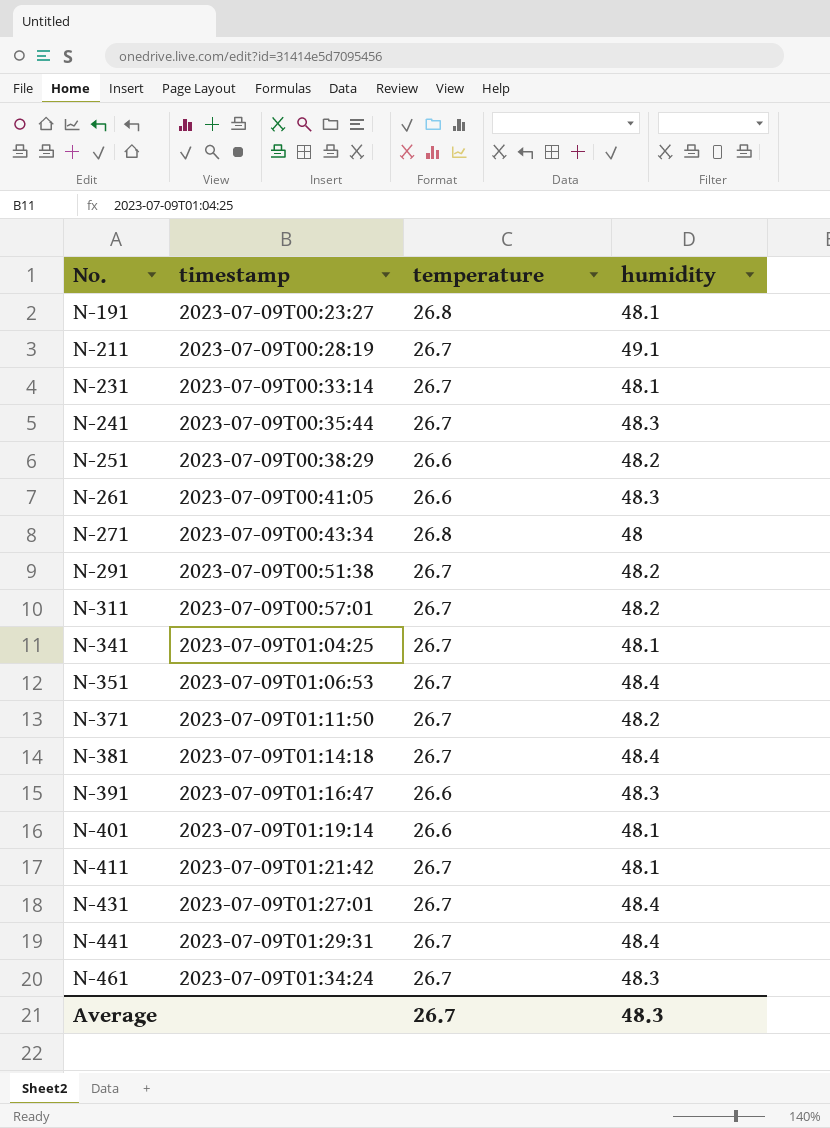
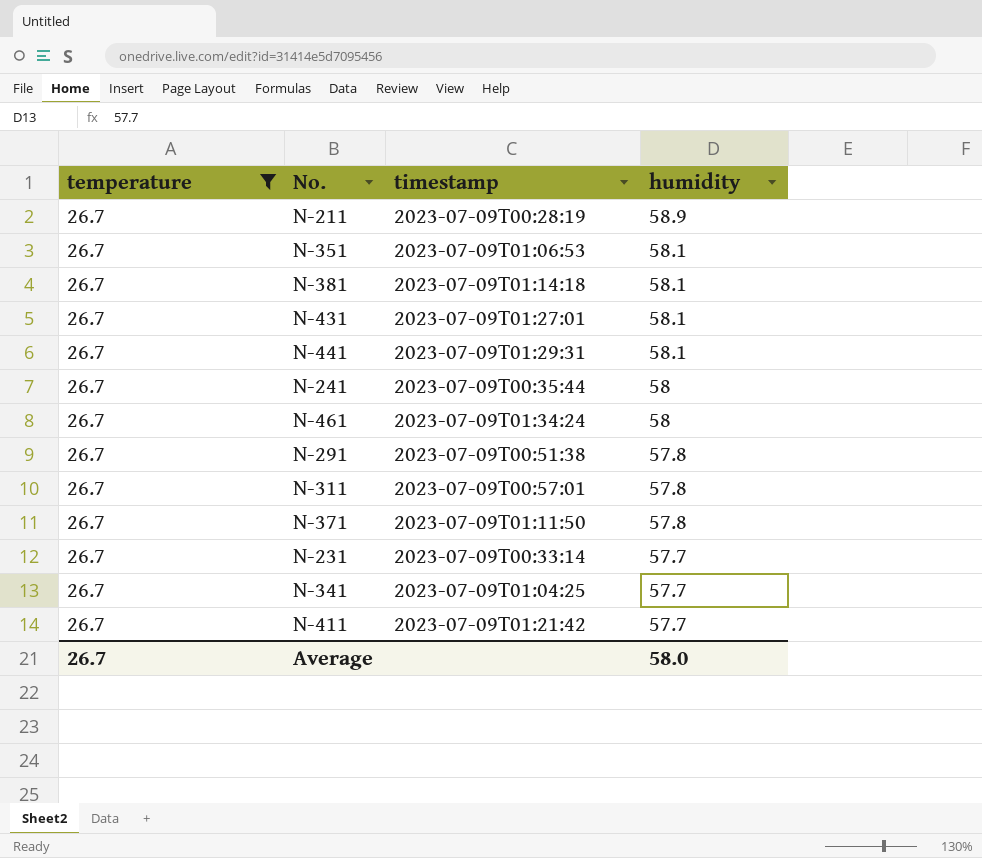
filter: none -> temperature = 26.7
row order: No. ascending -> humidity descending
column temperature | position: 3 -> 1
N-211 | humidity: 49.1 -> 58.9
N-351 | humidity: 48.4 -> 58.1
N-381 | humidity: 48.4 -> 58.1
N-431 | humidity: 48.4 -> 58.1
N-441 | humidity: 48.4 -> 58.1
N-241 | humidity: 48.3 -> 58
N-461 | humidity: 48.3 -> 58
N-291 | humidity: 48.2 -> 57.8
N-311 | humidity: 48.2 -> 57.8
N-371 | humidity: 48.2 -> 57.8
N-231 | humidity: 48.1 -> 57.7
N-341 | humidity: 48.1 -> 57.7
N-411 | humidity: 48.1 -> 57.7
Average | humidity: 48.3 -> 58.0

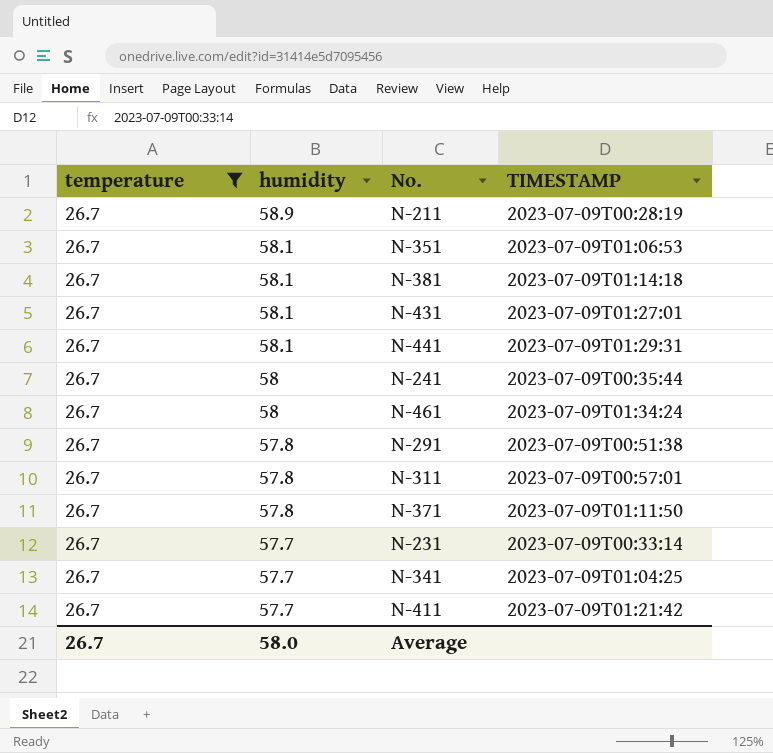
column humidity | position: 4 -> 2
column name: timestamp -> TIMESTAMP

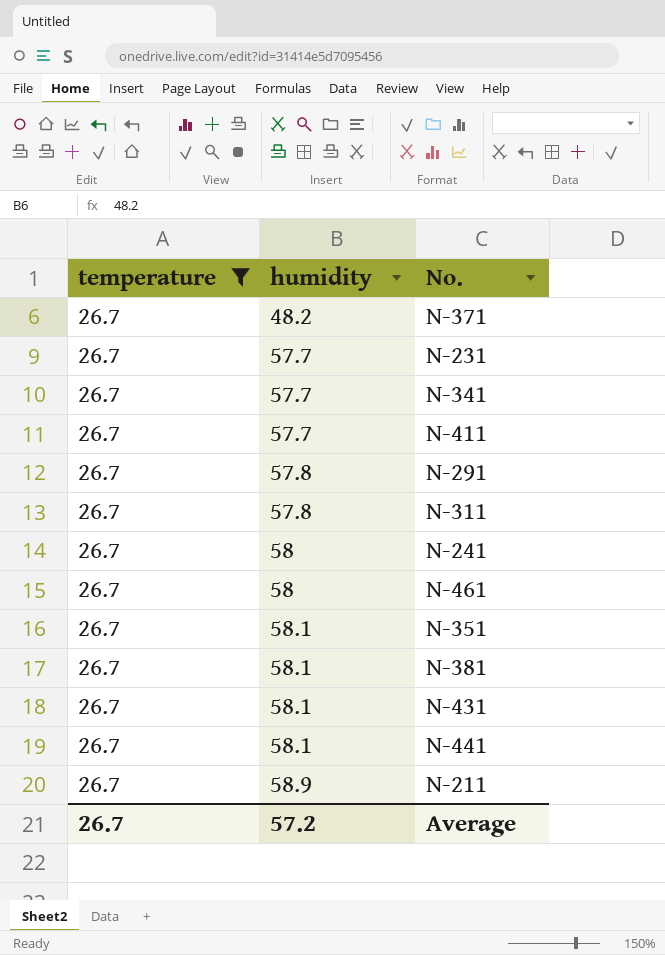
row order: humidity descending -> humidity ascending
column TIMESTAMP | position: 4 -> none
N-371 | humidity: 57.8 -> 48.2
Average | humidity: 58.0 -> 57.2

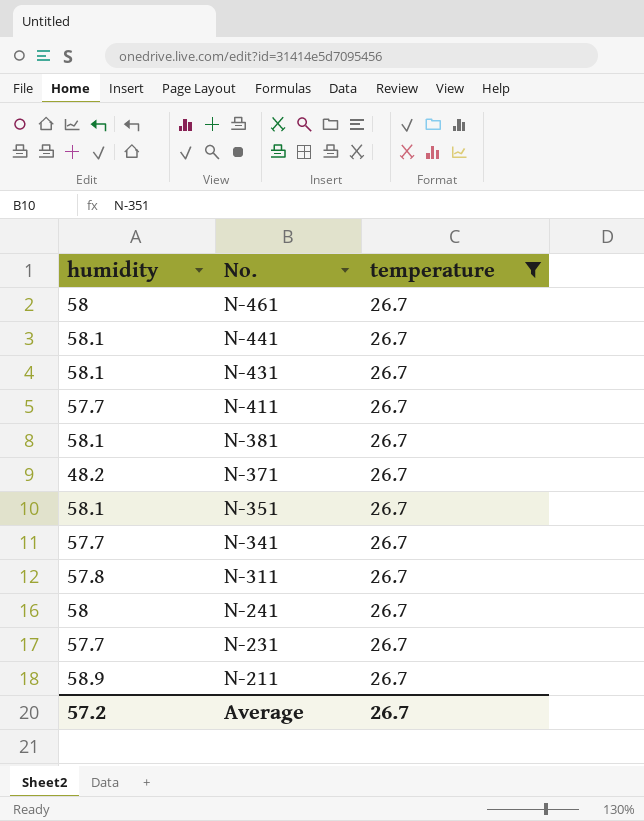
row order: humidity ascending -> No. descending
column temperature | position: 1 -> 3
row N-291: 26.7 | 57.8 -> none

